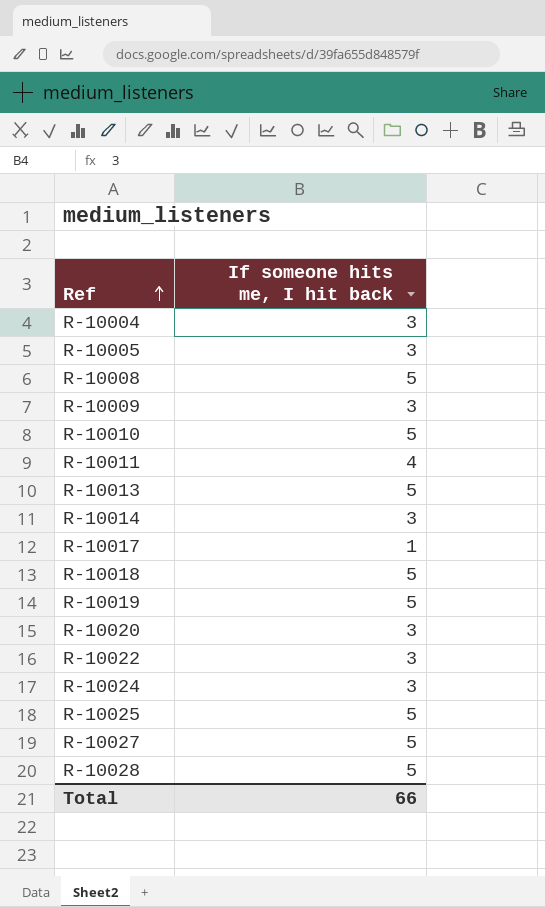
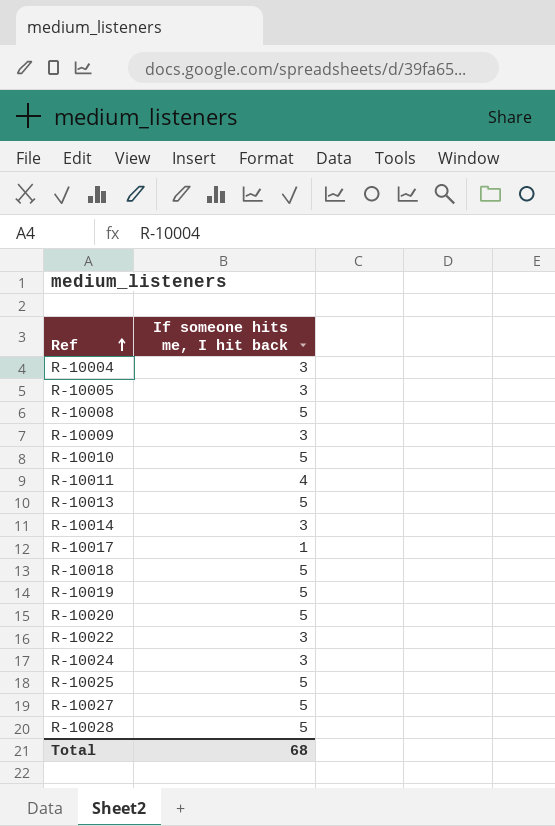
R-10020 | If someone hits me, I hit back: 3 -> 5
Total | If someone hits me, I hit back: 66 -> 68

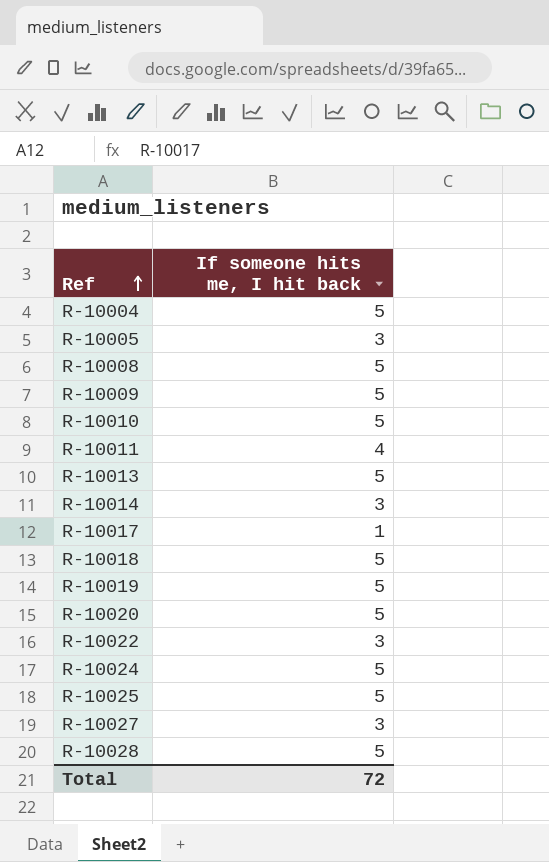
R-10004 | If someone hits me, I hit back: 3 -> 5
R-10009 | If someone hits me, I hit back: 3 -> 5
R-10024 | If someone hits me, I hit back: 3 -> 5
R-10027 | If someone hits me, I hit back: 5 -> 3
Total | If someone hits me, I hit back: 68 -> 72

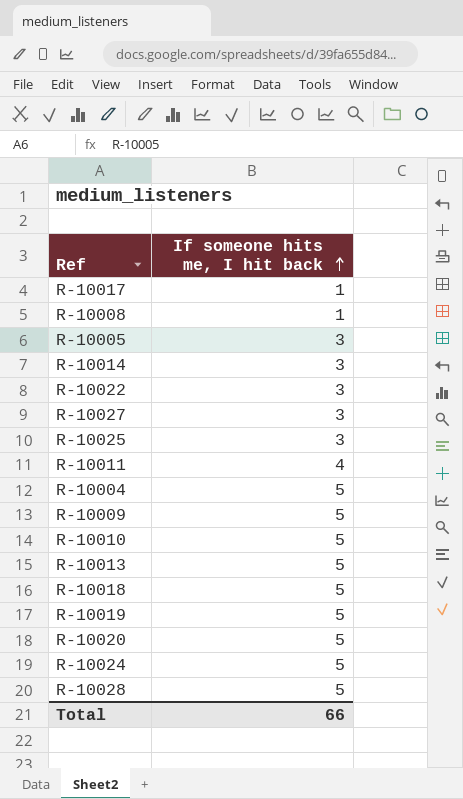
row order: Ref ascending -> If someone hits me, I hit back ascending
R-10008 | If someone hits me, I hit back: 5 -> 1
R-10025 | If someone hits me, I hit back: 5 -> 3
Total | If someone hits me, I hit back: 72 -> 66

